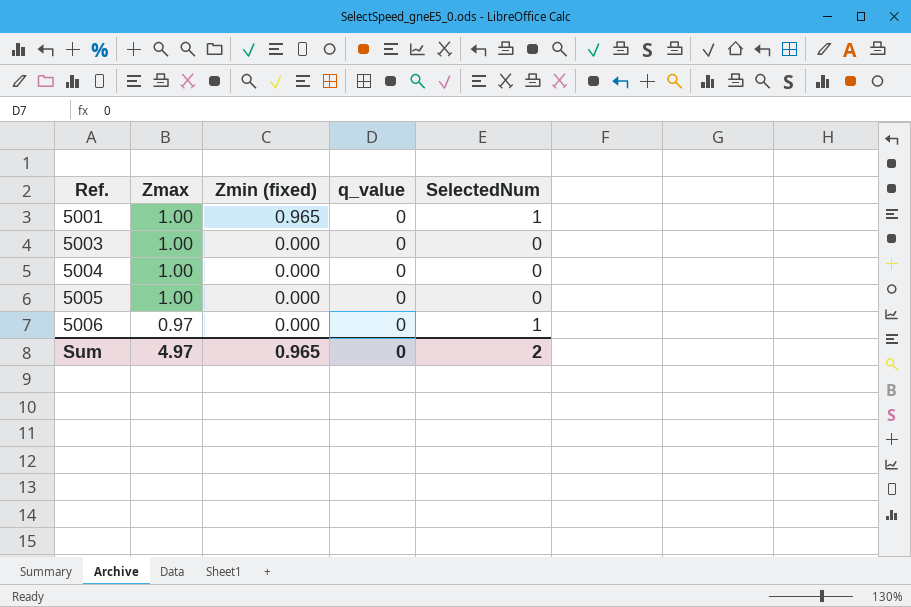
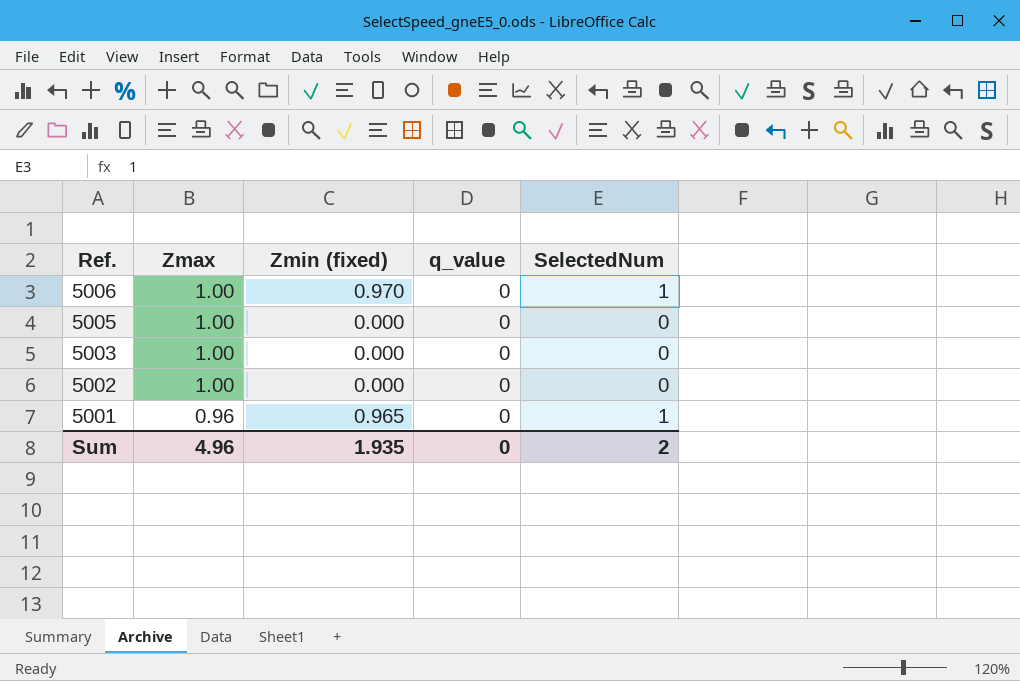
row order: Ref. ascending -> Ref. descending
row 5004: 1.00 | 0.000 | 0 | 0 -> none
5006 | Zmax: 0.97 -> 1.00
5006 | Zmin (fixed): 0.000 -> 0.970
row 5002: none -> 1.00 | 0.000 | 0 | 0
5001 | Zmax: 1.00 -> 0.96
Sum | Zmax: 4.97 -> 4.96
Sum | Zmin (fixed): 0.965 -> 1.935

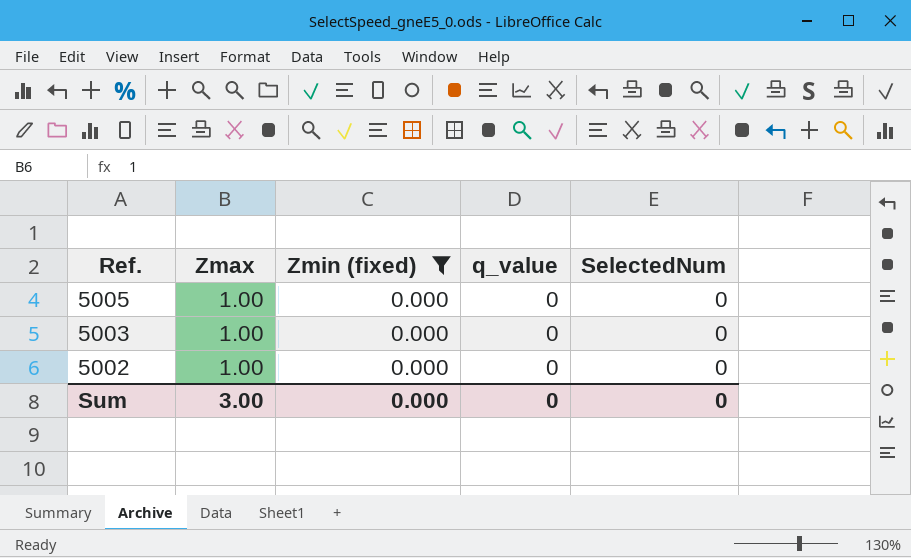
filter: none -> Zmin (fixed) = 0.000
Sum | Zmax: 4.96 -> 3.00
Sum | Zmin (fixed): 1.935 -> 0.000
Sum | SelectedNum: 2 -> 0

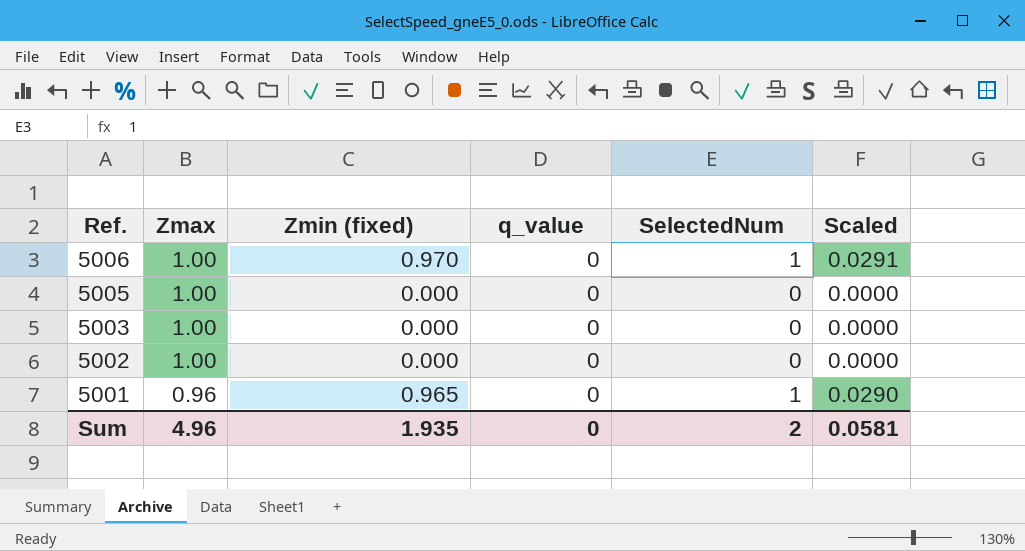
filter: Zmin (fixed) = 0.000 -> none
column Scaled | formula: none -> [Zmin (fixed)] * 0.03
Sum | Zmax: 3.00 -> 4.96
Sum | Zmin (fixed): 0.000 -> 1.935
Sum | SelectedNum: 0 -> 2

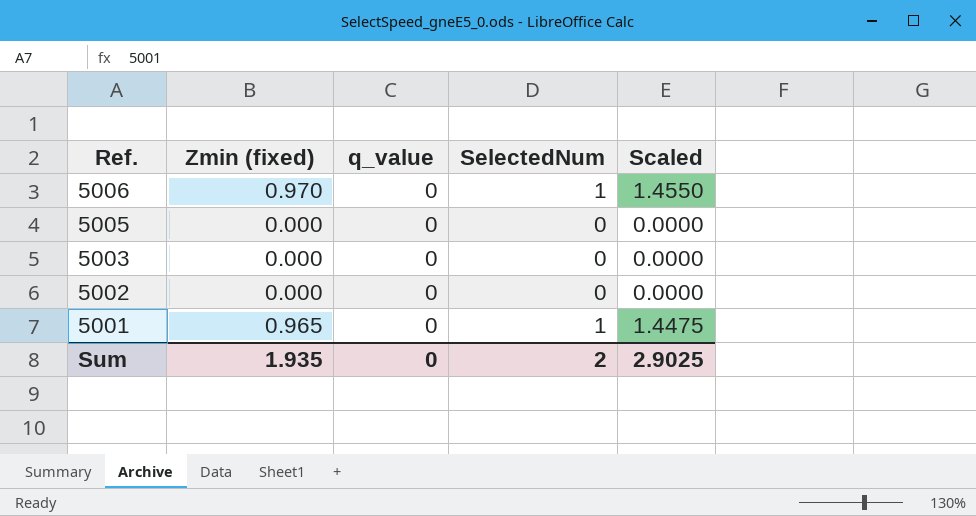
column Zmax | position: 2 -> none
column Scaled | formula: [Zmin (fixed)] * 0.03 -> [Zmin (fixed)] * 1.5
Sum | Scaled: 0.0581 -> 2.9025

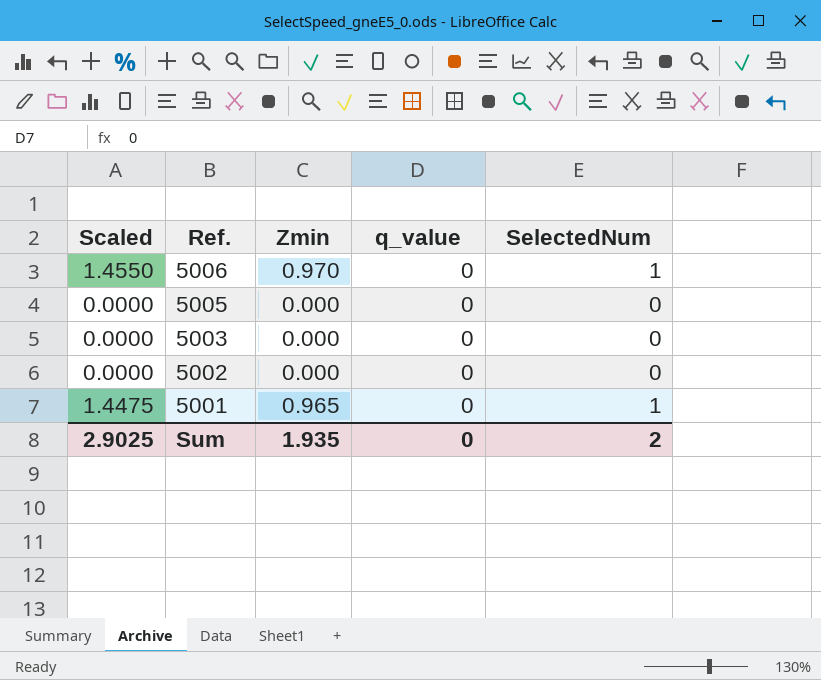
column Scaled | position: 5 -> 1
column name: Zmin (fixed) -> Zmin

